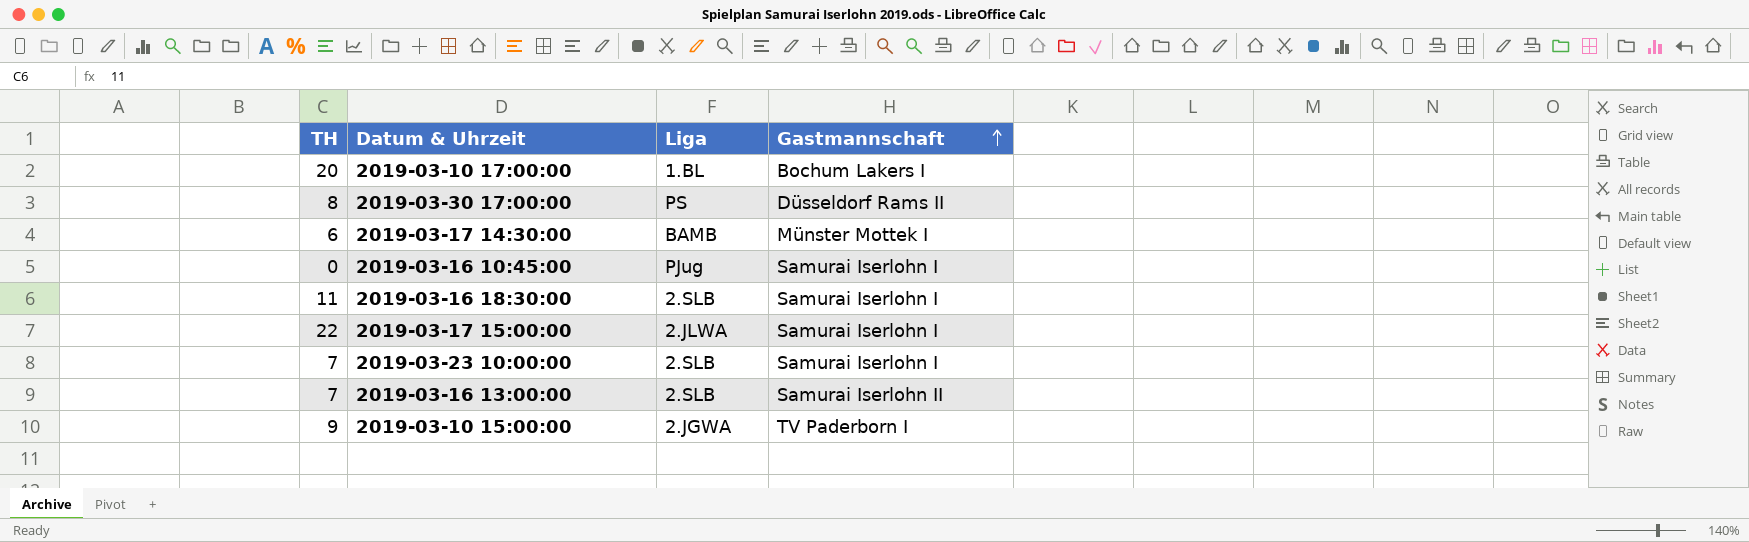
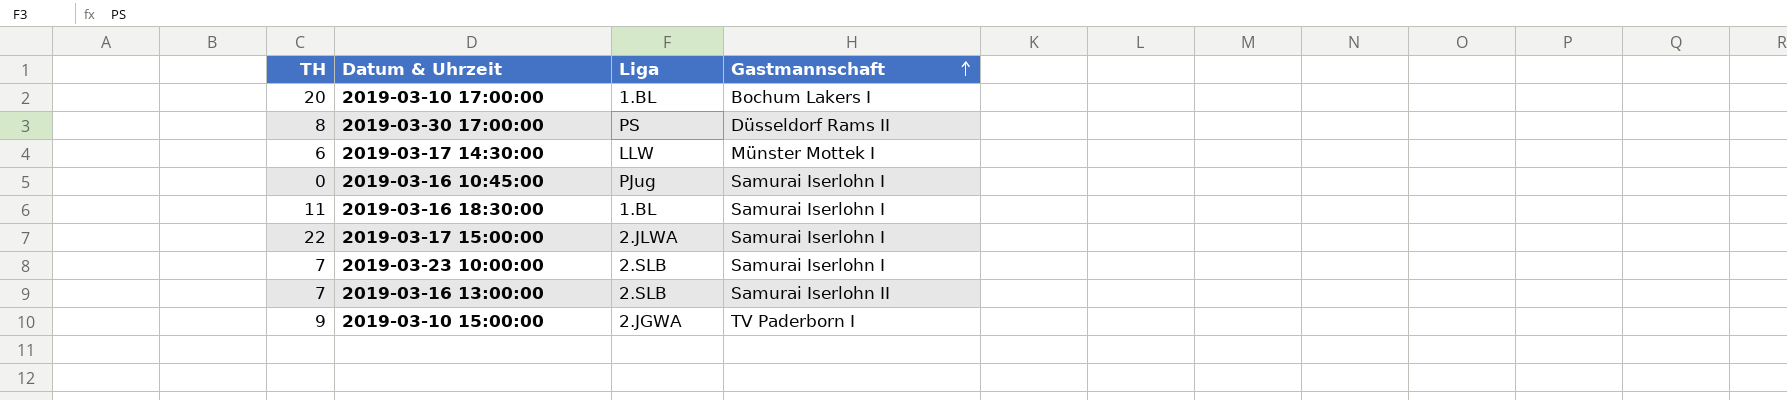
2019-03-17 14:30:00 | Liga: BAMB -> LLW
2019-03-16 18:30:00 | Liga: 2.SLB -> 1.BL

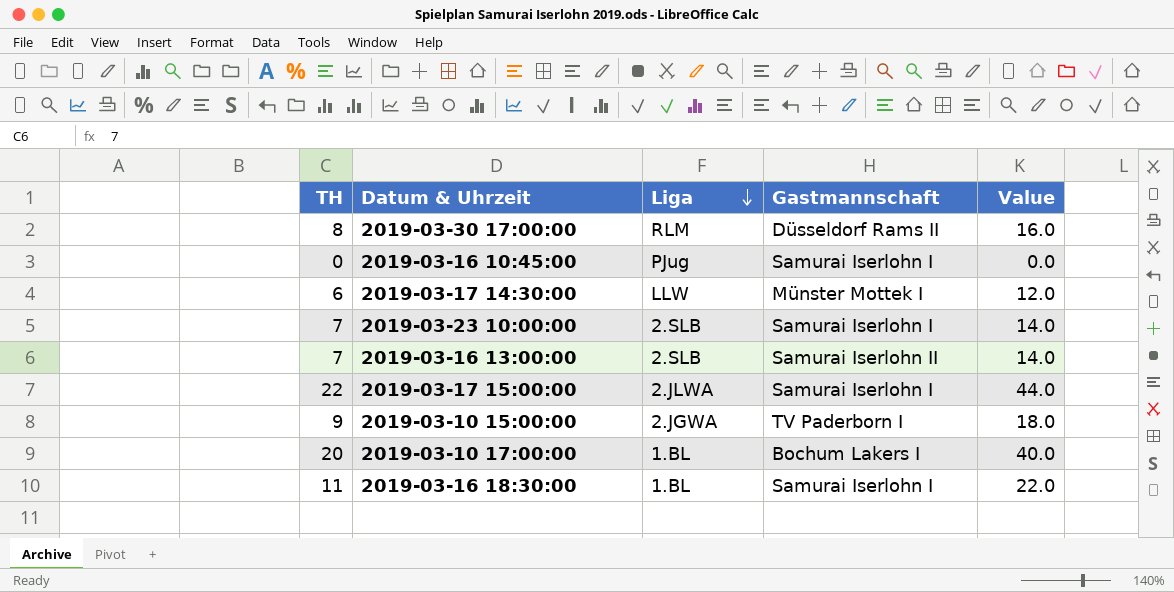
row order: Gastmannschaft ascending -> Liga descending
column Value | formula: none -> [TH] * 2
2019-03-30 17:00:00 | Liga: PS -> RLM

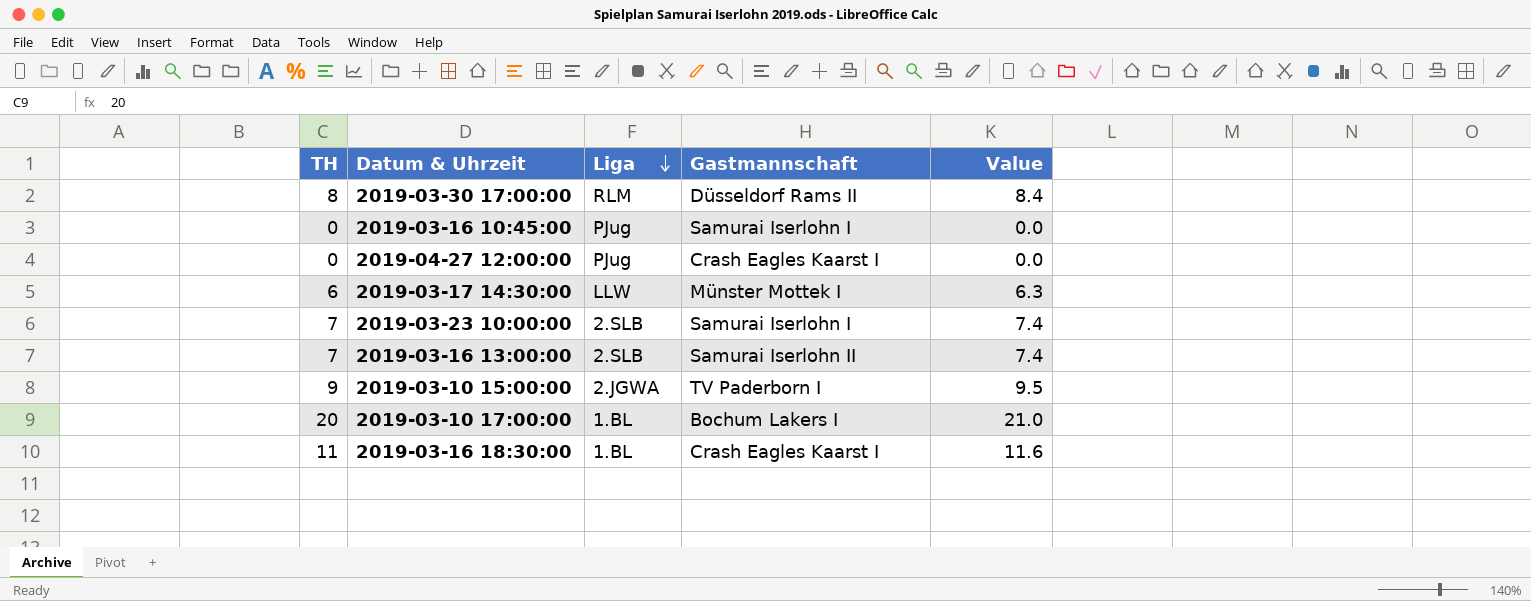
column Value | formula: [TH] * 2 -> [TH] * 1.05
row 2019-03-17 15:00:00: 22 | 2.JLWA | Samurai Iserlohn I | 44.0 -> none
row 2019-04-27 12:00:00: none -> 0 | PJug | Crash Eagles Kaarst I | 0.0
2019-03-16 18:30:00 | Gastmannschaft: Samurai Iserlohn I -> Crash Eagles Kaarst I

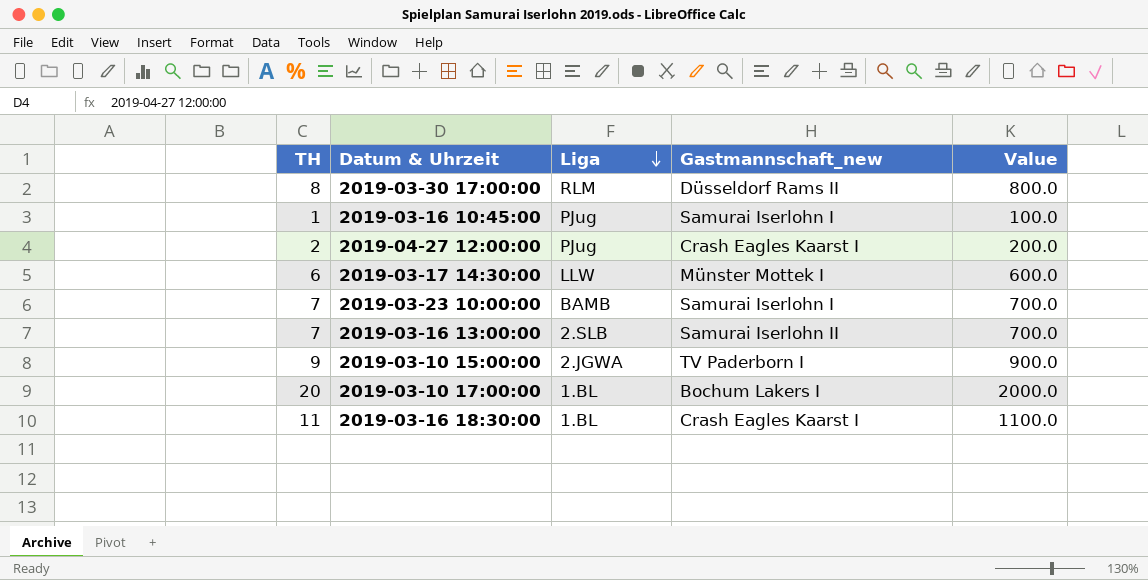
column name: Gastmannschaft -> Gastmannschaft_new
column Value | formula: [TH] * 1.05 -> [TH] * 100
2019-03-16 10:45:00 | TH: 0 -> 1
2019-04-27 12:00:00 | TH: 0 -> 2
2019-03-23 10:00:00 | Liga: 2.SLB -> BAMB

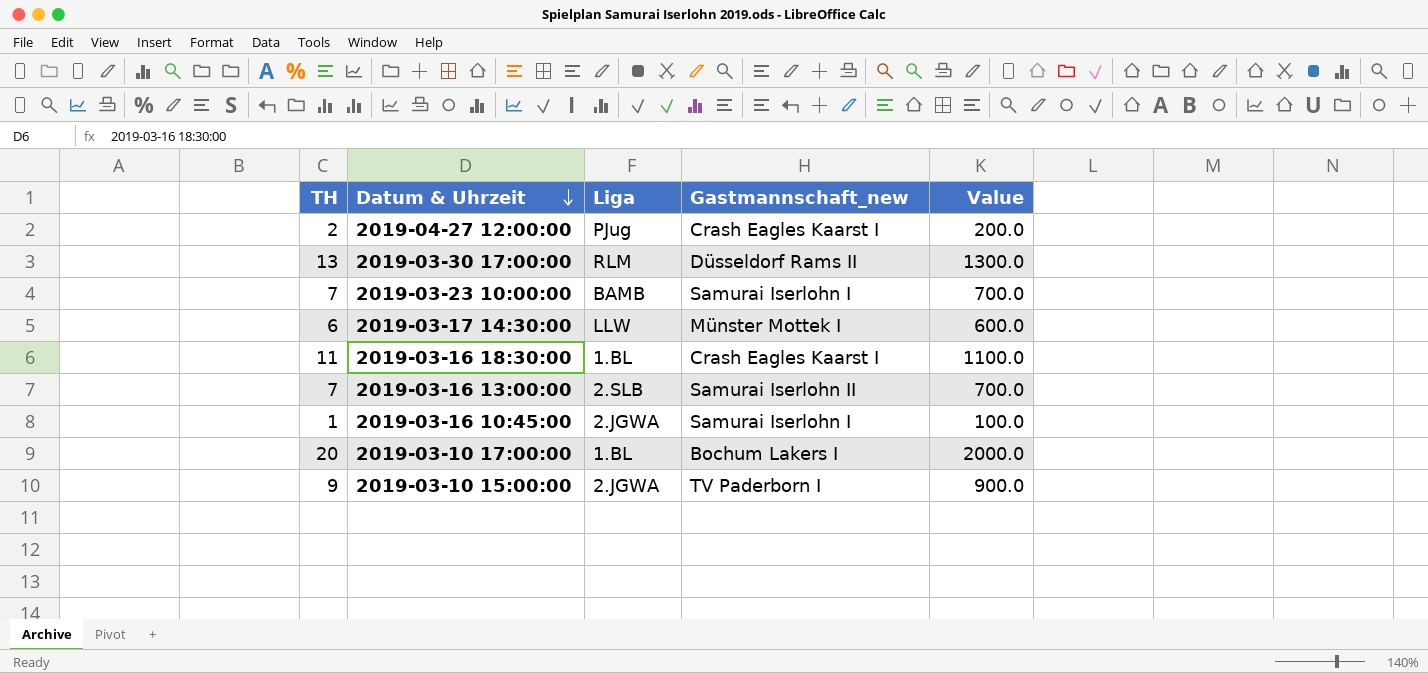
row order: Liga descending -> Datum & Uhrzeit descending
2019-03-30 17:00:00 | TH: 8 -> 13
2019-03-30 17:00:00 | Value: 800.0 -> 1300.0
2019-03-16 10:45:00 | Liga: PJug -> 2.JGWA

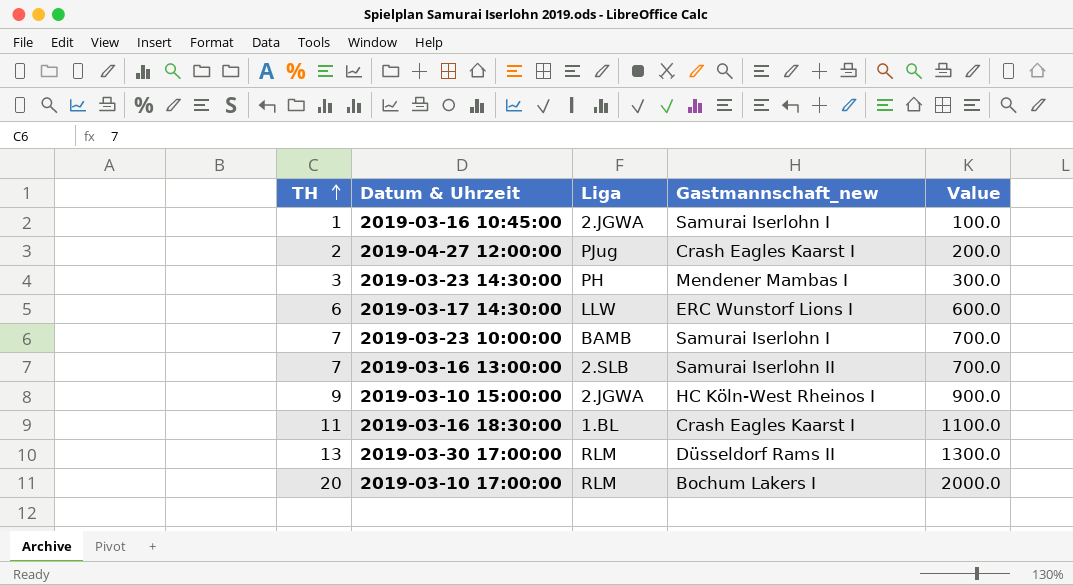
row order: Datum & Uhrzeit descending -> TH ascending
row 2019-03-23 14:30:00: none -> 3 | PH | Mendener Mambas I | 300.0
2019-03-17 14:30:00 | Gastmannschaft_new: Münster Mottek I -> ERC Wunstorf Lions I
2019-03-10 15:00:00 | Gastmannschaft_new: TV Paderborn I -> HC Köln-West Rheinos I
2019-03-10 17:00:00 | Liga: 1.BL -> RLM

